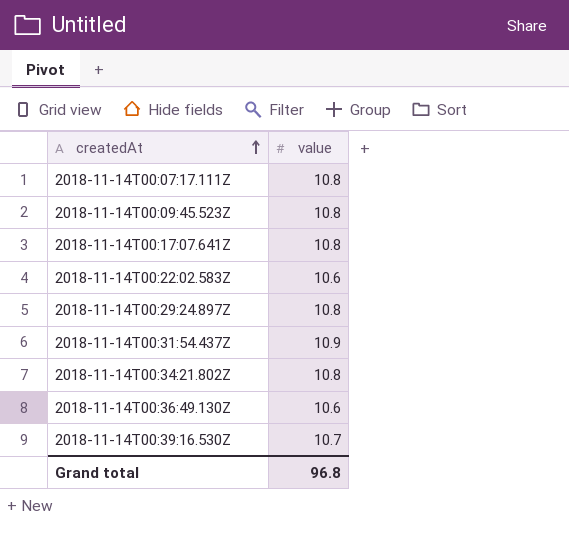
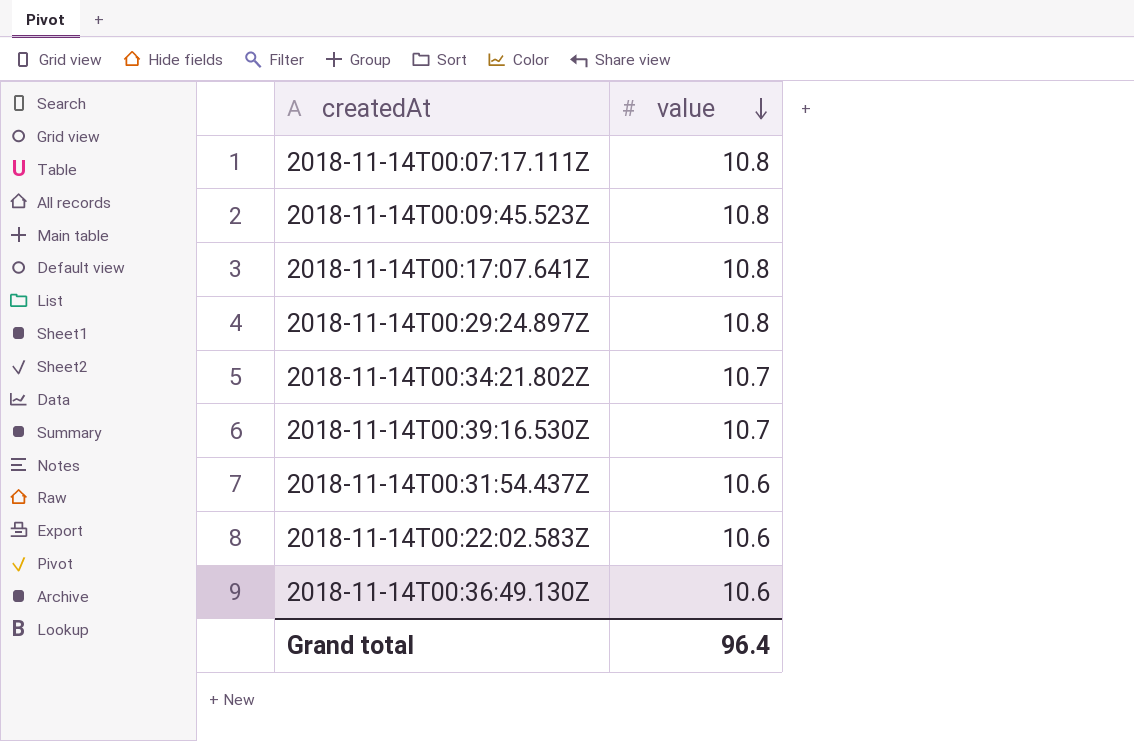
row order: createdAt ascending -> value descending
2018-11-14T00:34:21.802Z | value: 10.8 -> 10.7
2018-11-14T00:31:54.437Z | value: 10.9 -> 10.6
Grand total | value: 96.8 -> 96.4

